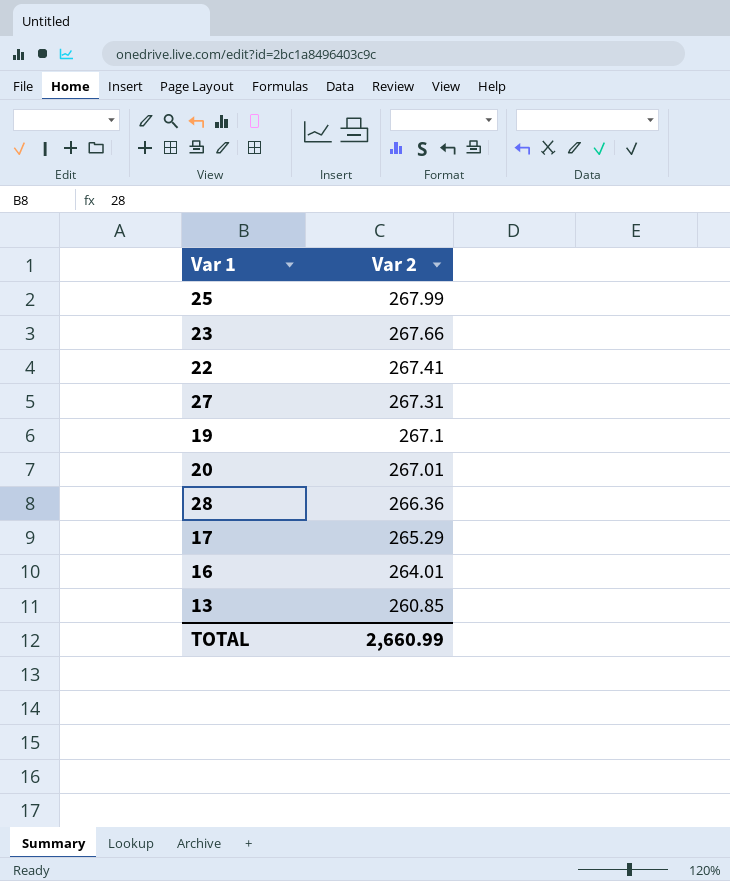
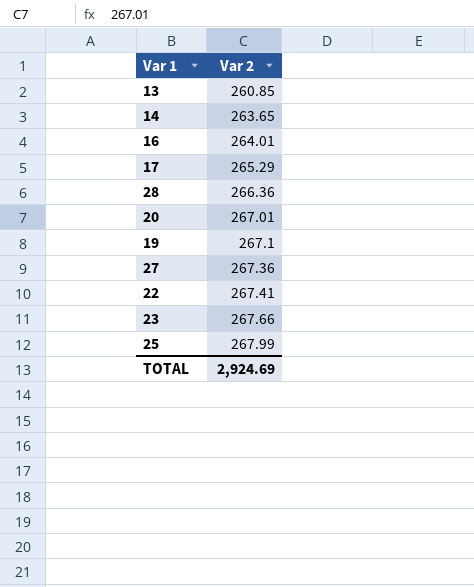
row order: Var 2 descending -> Var 2 ascending
row 14: none -> 263.65
27 | Var 2: 267.31 -> 267.36
TOTAL | Var 2: 2,660.99 -> 2,924.69

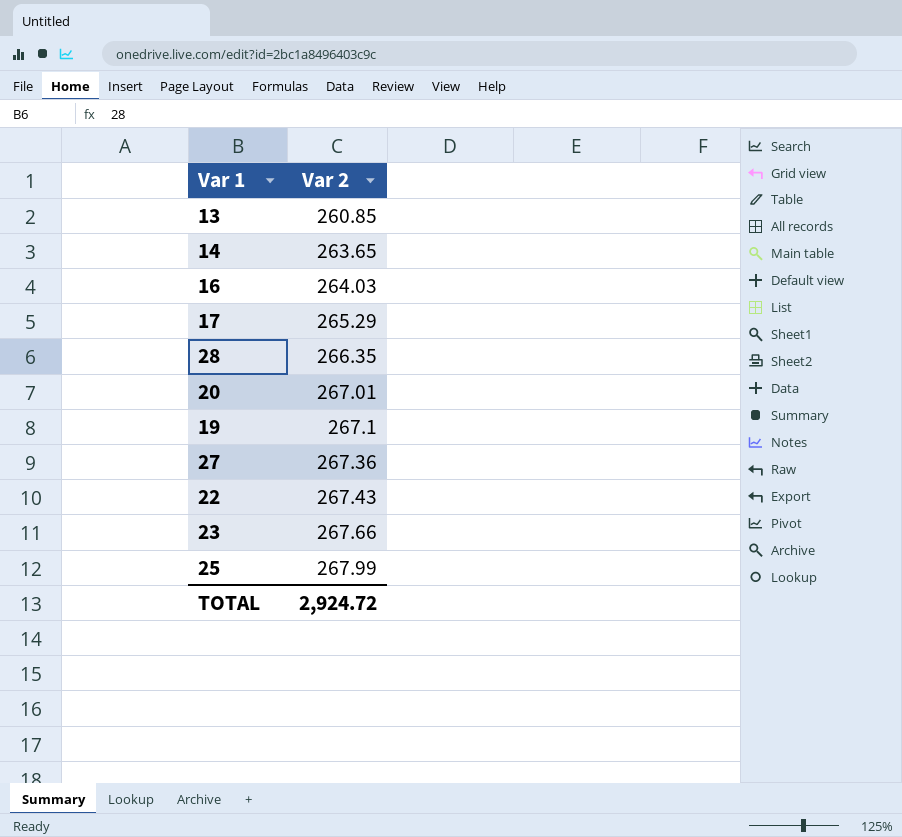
16 | Var 2: 264.01 -> 264.03
28 | Var 2: 266.36 -> 266.35
22 | Var 2: 267.41 -> 267.43
TOTAL | Var 2: 2,924.69 -> 2,924.72

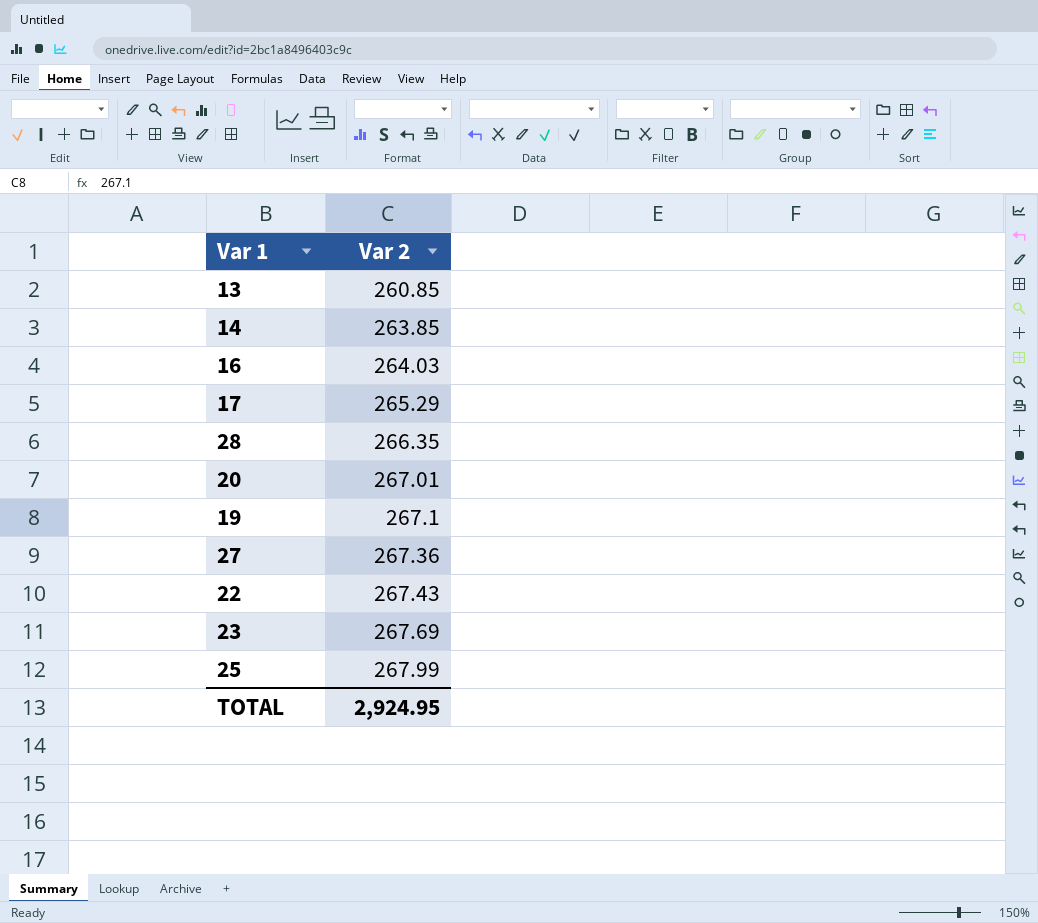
14 | Var 2: 263.65 -> 263.85
23 | Var 2: 267.66 -> 267.69
TOTAL | Var 2: 2,924.72 -> 2,924.95

